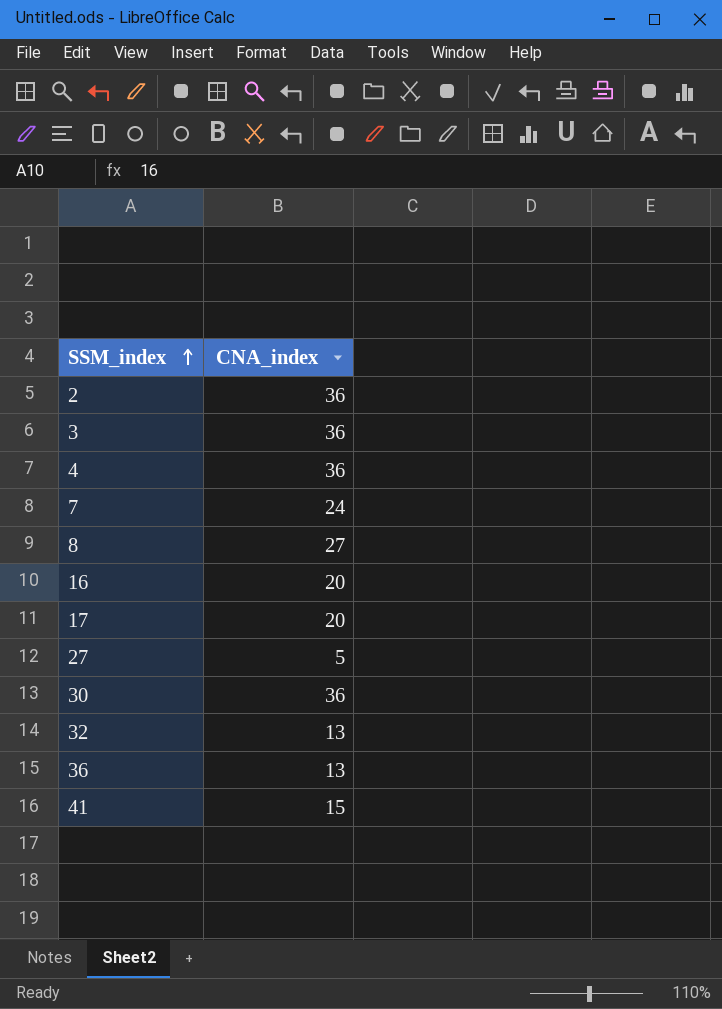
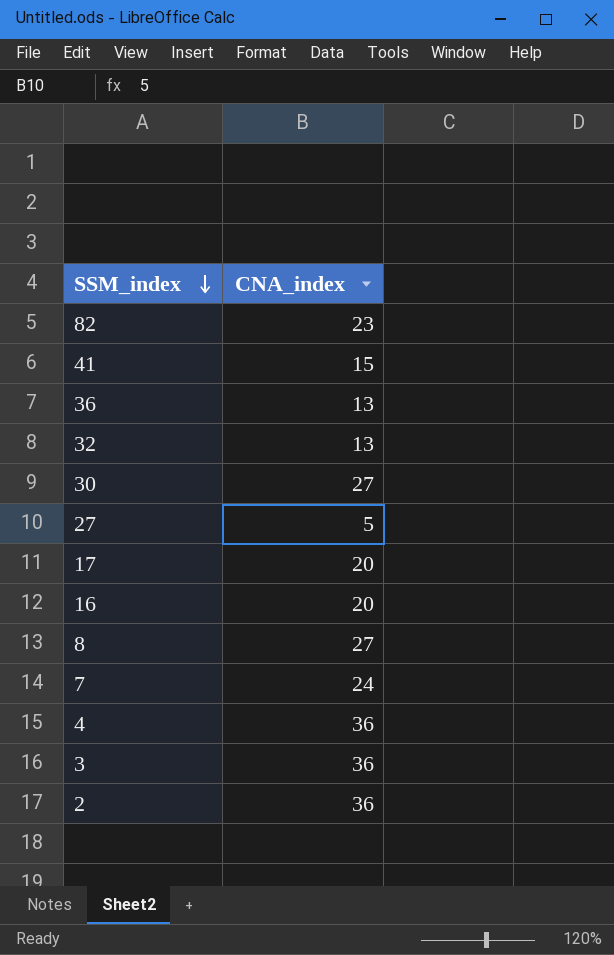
row order: SSM_index ascending -> SSM_index descending
row 82: none -> 23
30 | CNA_index: 36 -> 27

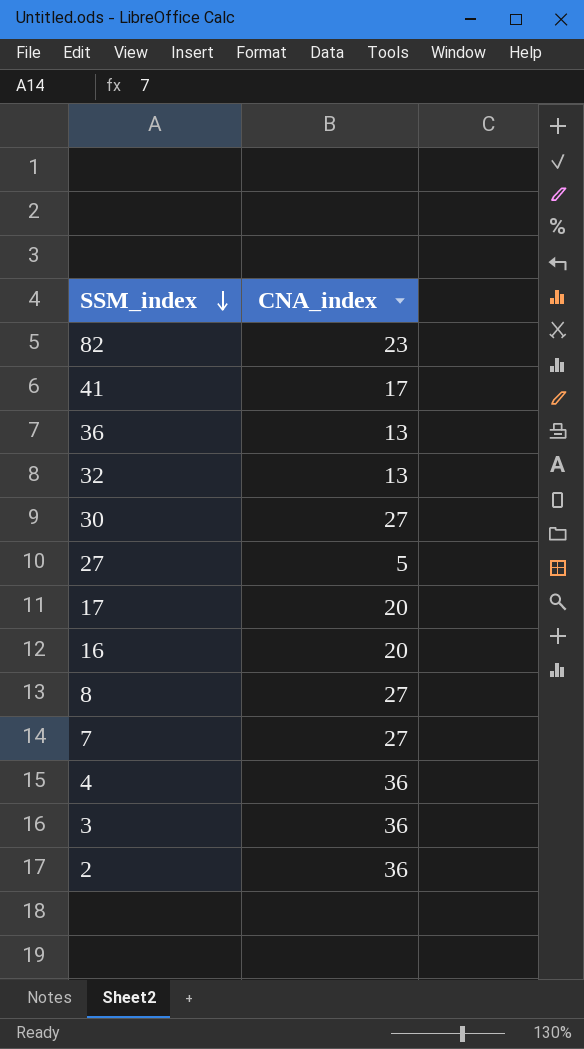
41 | CNA_index: 15 -> 17
7 | CNA_index: 24 -> 27

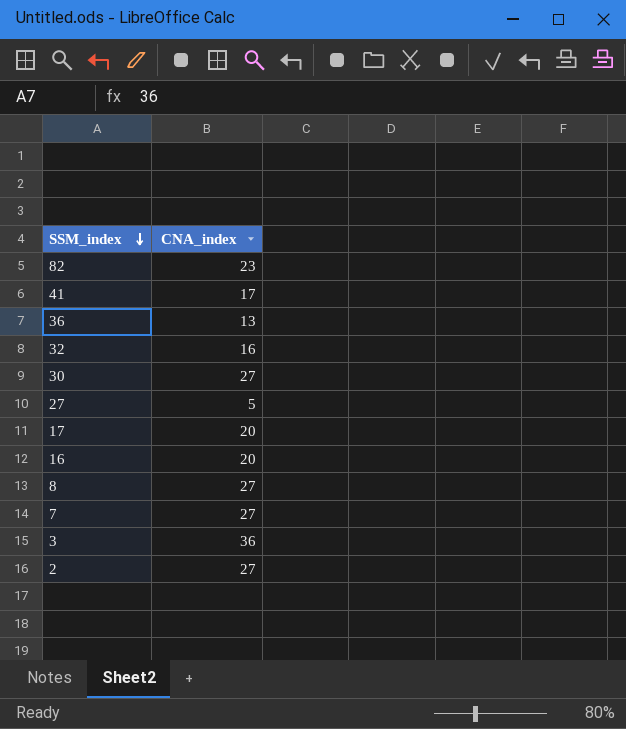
row 4: 36 -> none
32 | CNA_index: 13 -> 16
2 | CNA_index: 36 -> 27

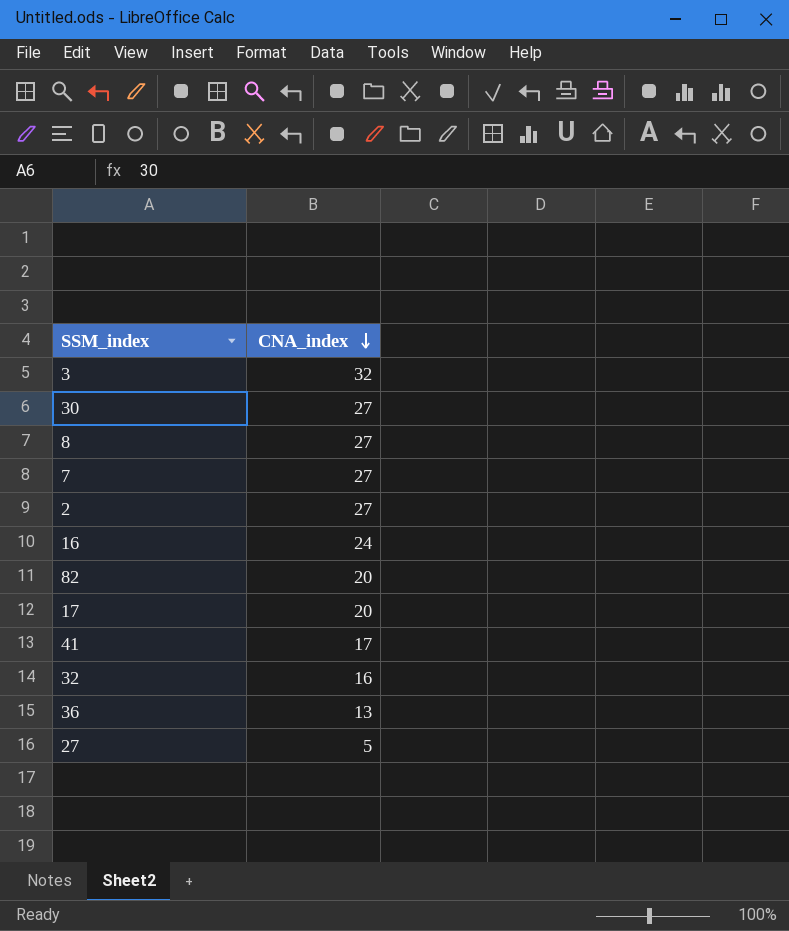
row order: SSM_index descending -> CNA_index descending
3 | CNA_index: 36 -> 32
16 | CNA_index: 20 -> 24
82 | CNA_index: 23 -> 20

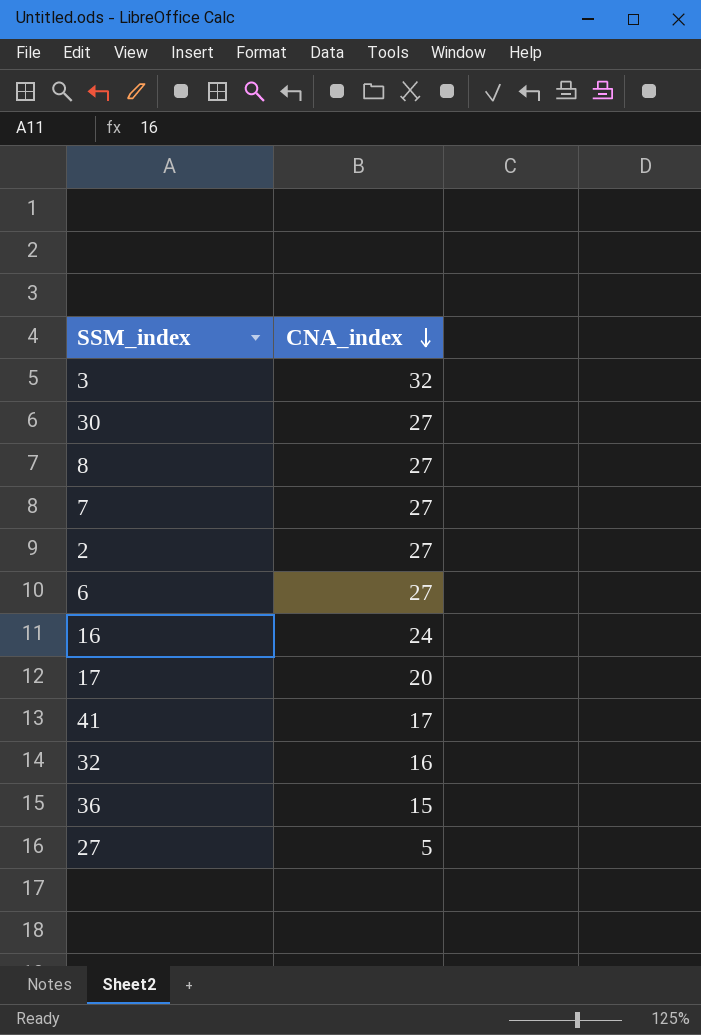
row 82: 20 -> none
row 6: none -> 27
36 | CNA_index: 13 -> 15

